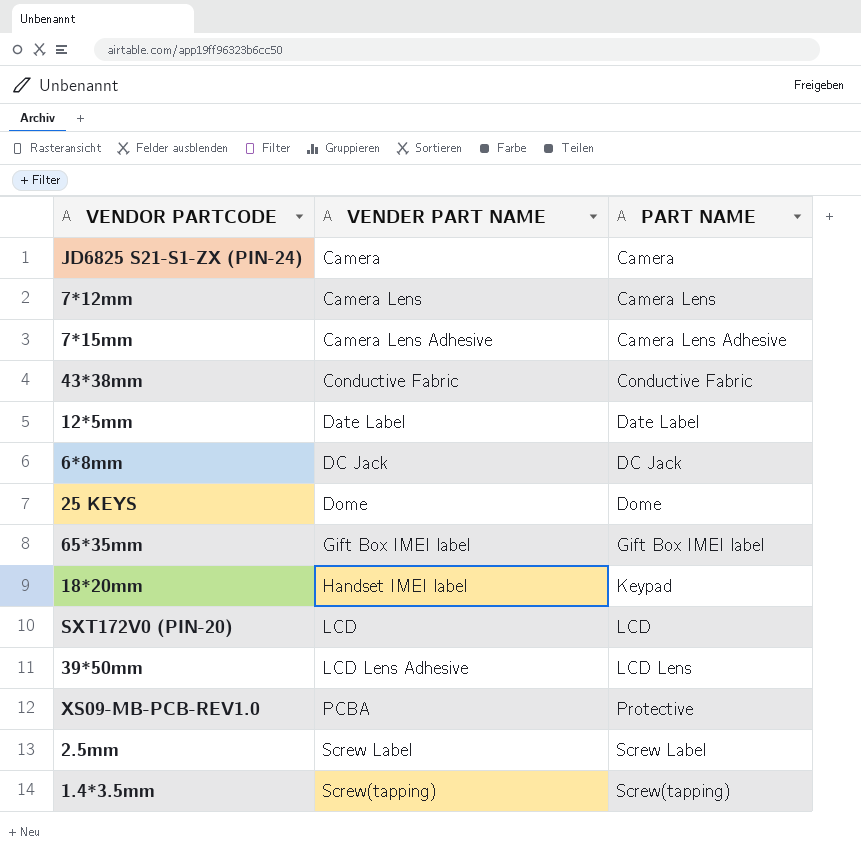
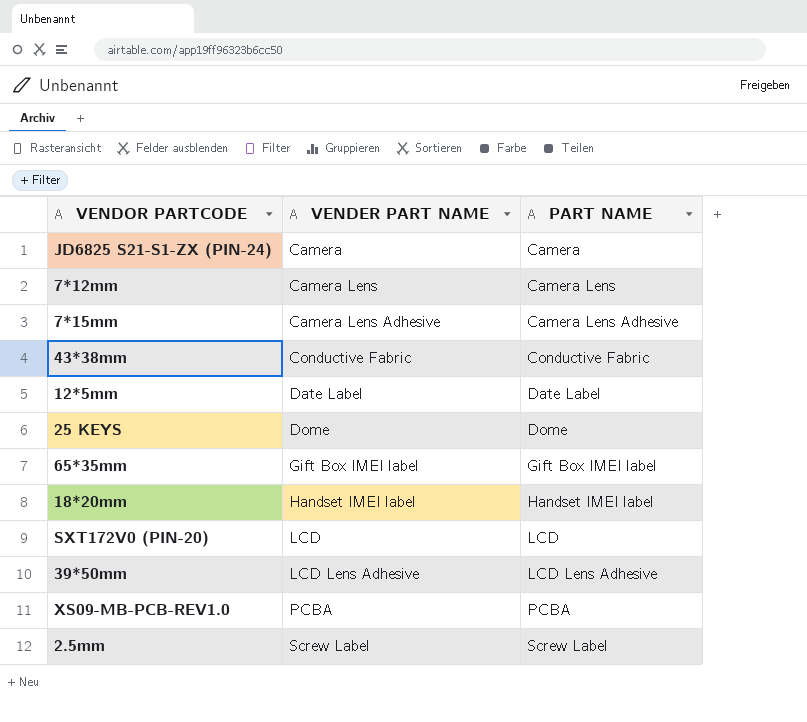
row 6*8mm: DC Jack | DC Jack -> none
row 1.4*3.5mm: Screw(tapping) | Screw(tapping) -> none
18*20mm | PART NAME: Keypad -> Handset IMEI label
39*50mm | PART NAME: LCD Lens -> LCD Lens Adhesive
XS09-MB-PCB-REV1.0 | PART NAME: Protective -> PCBA

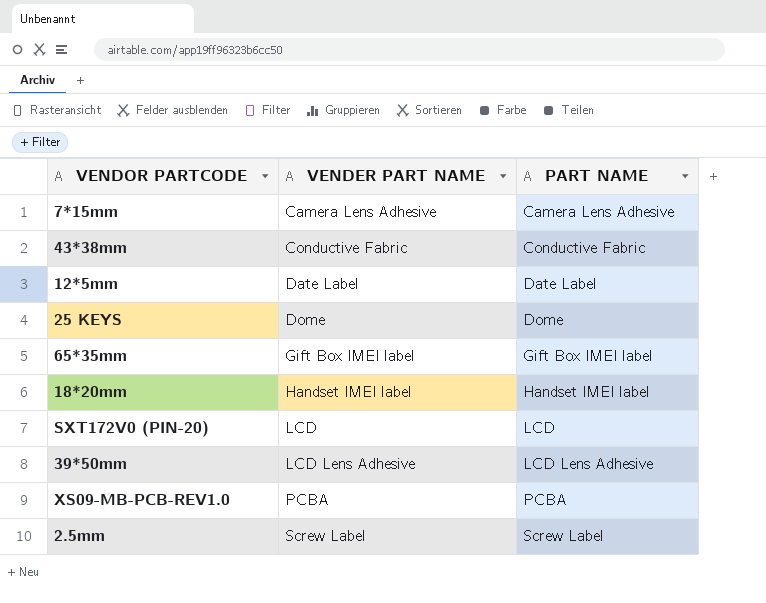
row JD6825 S21-S1-ZX (PIN-24): Camera | Camera -> none
row 7*12mm: Camera Lens | Camera Lens -> none

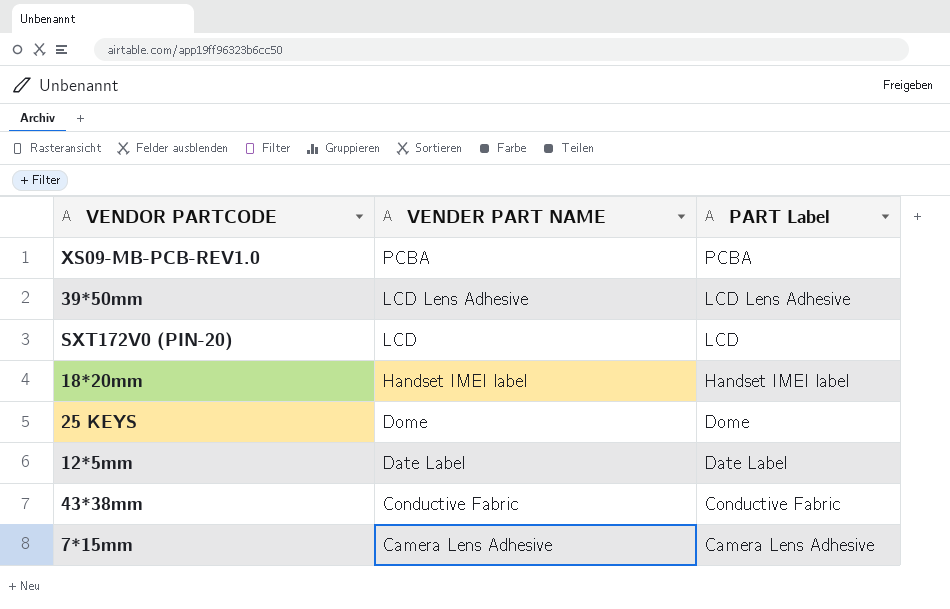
row order: VENDER PART NAME ascending -> VENDER PART NAME descending
column name: PART NAME -> PART Label
row 65*35mm: Gift Box IMEI label | Gift Box IMEI label -> none
row 2.5mm: Screw Label | Screw Label -> none

